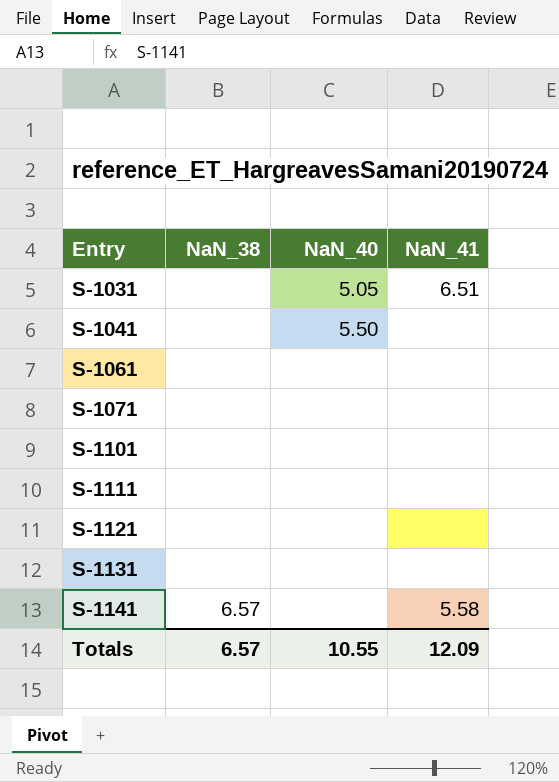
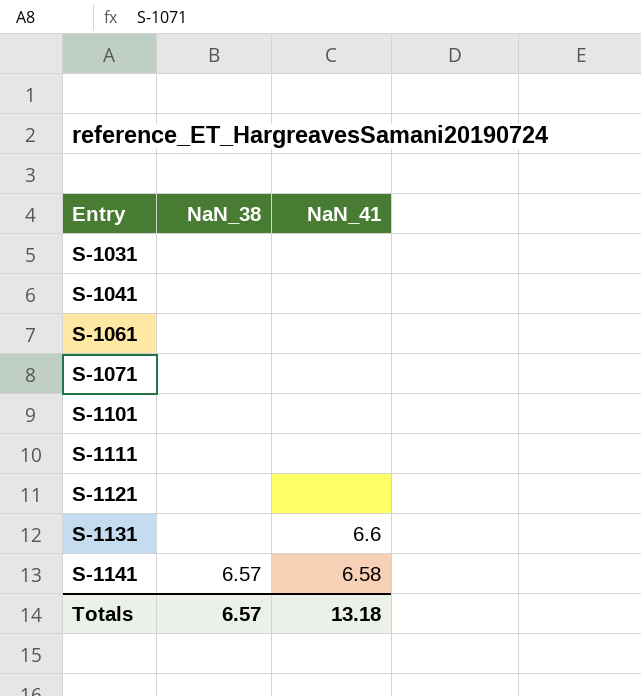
column NaN_40 | position: 3 -> none
S-1031 | NaN_41: 6.51 -> none
S-1131 | NaN_41: none -> 6.6
S-1141 | NaN_41: 5.58 -> 6.58
Totals | NaN_41: 12.09 -> 13.18

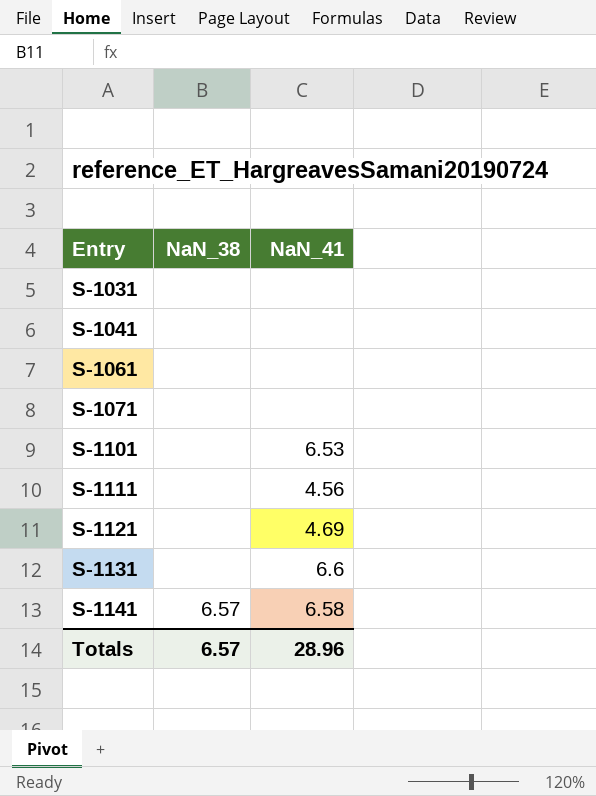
S-1101 | NaN_41: none -> 6.53
S-1111 | NaN_41: none -> 4.56
S-1121 | NaN_41: none -> 4.69
Totals | NaN_41: 13.18 -> 28.96

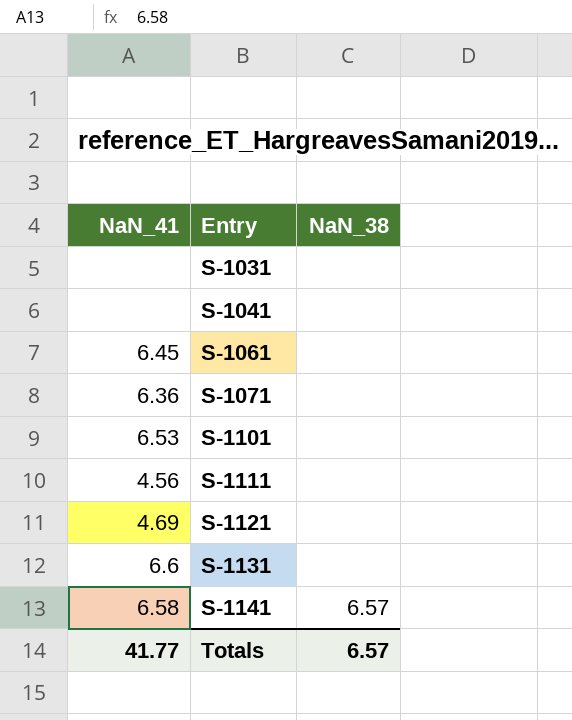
column NaN_41 | position: 3 -> 1
S-1061 | NaN_41: none -> 6.45
S-1071 | NaN_41: none -> 6.36
Totals | NaN_41: 28.96 -> 41.77

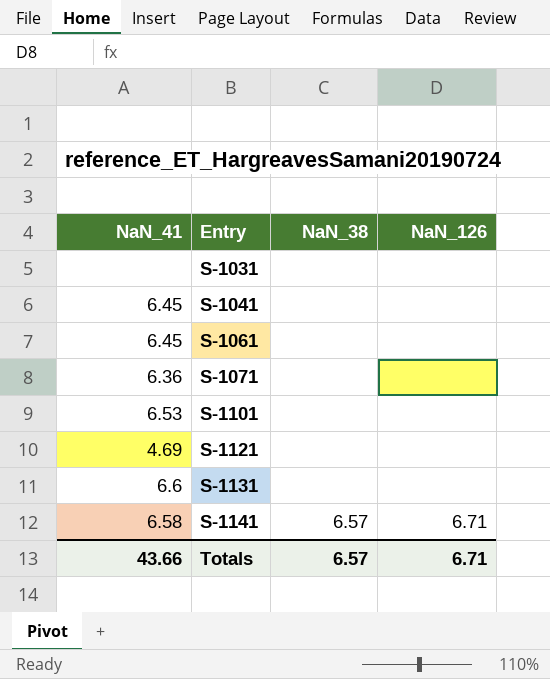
column NaN_126 | position: none -> 4
row S-1111: 4.56 | none -> none
S-1041 | NaN_41: none -> 6.45
Totals | NaN_41: 41.77 -> 43.66

